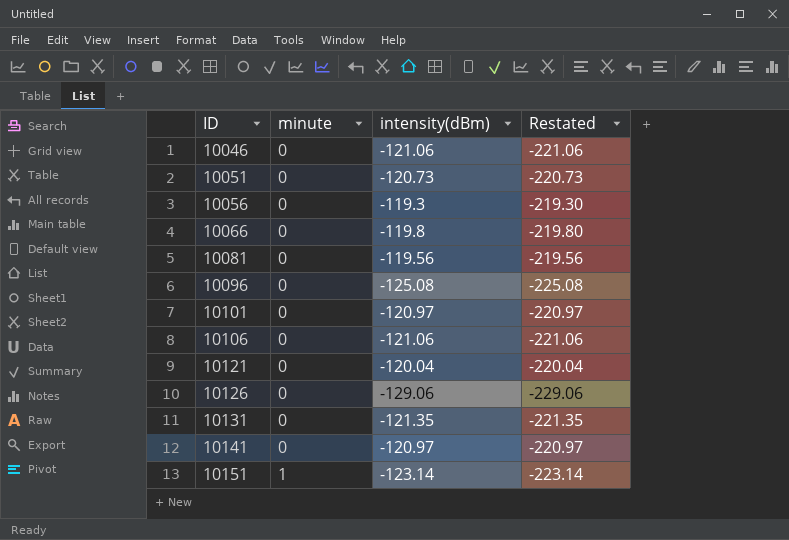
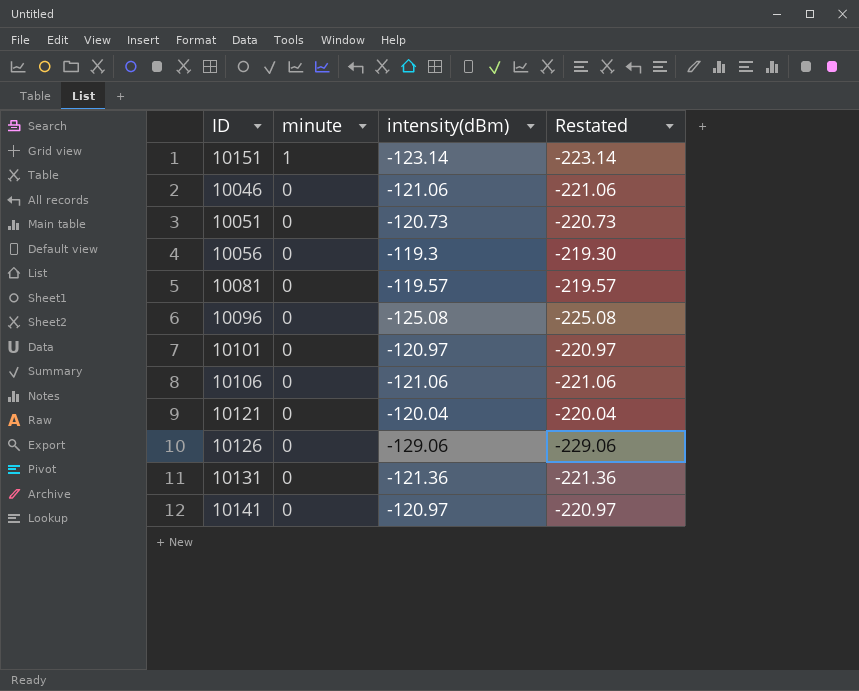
row order: ID ascending -> minute descending
row 10066: 0 | -119.8 | -219.80 -> none
10081 | intensity(dBm): -119.56 -> -119.57
10081 | Restated: -219.56 -> -219.57
10131 | intensity(dBm): -121.35 -> -121.36
10131 | Restated: -221.35 -> -221.36

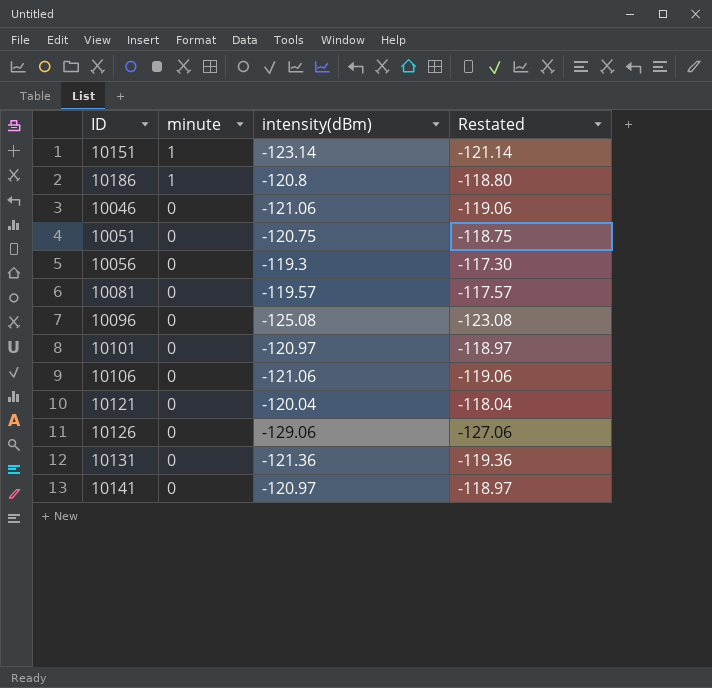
column Restated | formula: [intensity(dBm)] - 100 -> [intensity(dBm)] + 2
row 10186: none -> 1 | -120.8 | -118.80
10051 | intensity(dBm): -120.73 -> -120.75

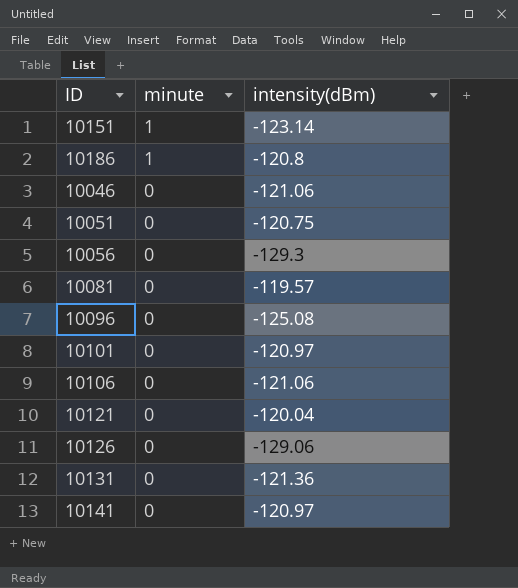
column Restated | formula: [intensity(dBm)] + 2 -> none
10056 | intensity(dBm): -119.3 -> -129.3

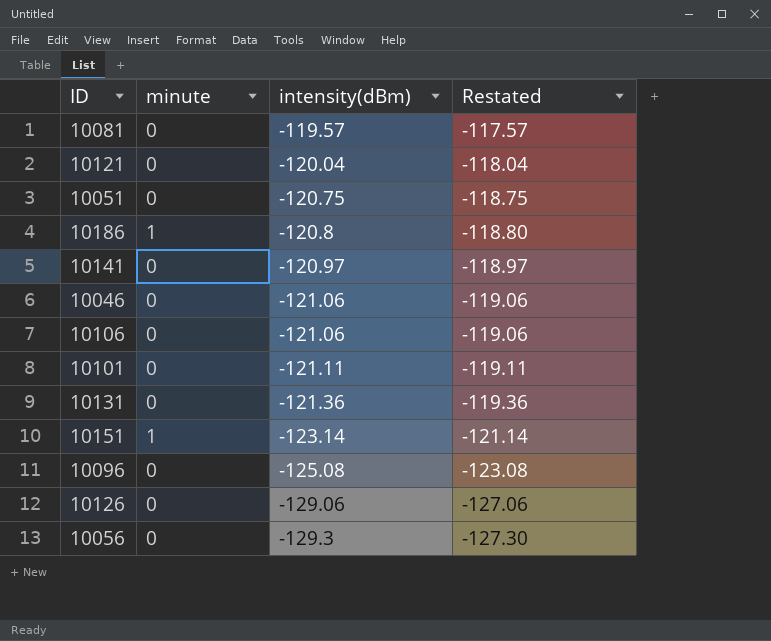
row order: minute descending -> intensity(dBm) descending
column Restated | formula: none -> [intensity(dBm)] + 2
10101 | intensity(dBm): -120.97 -> -121.11

